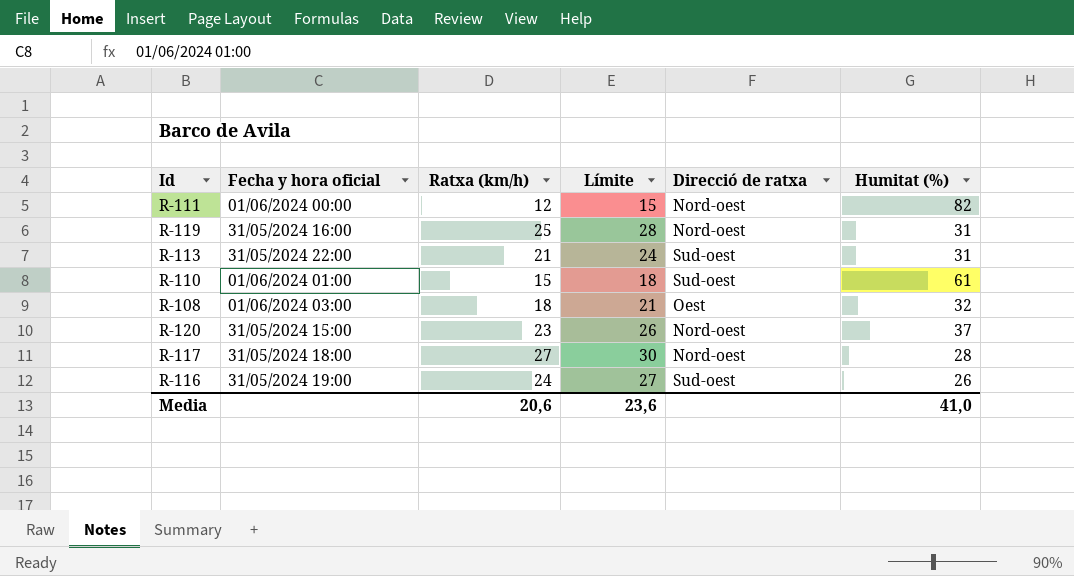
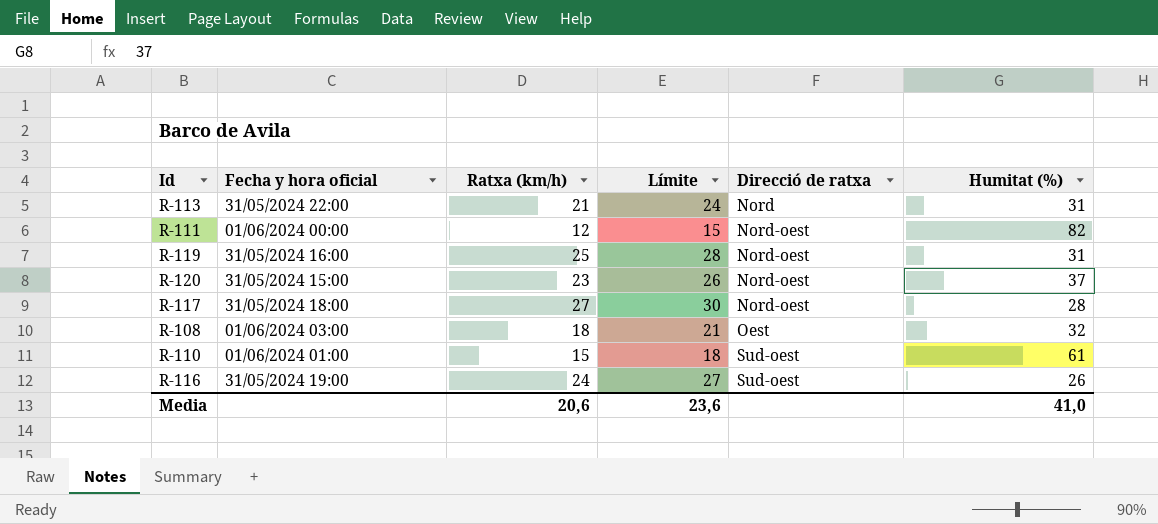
row order: none -> Direcció de ratxa ascending
R-113 | Direcció de ratxa: Sud-oest -> Nord

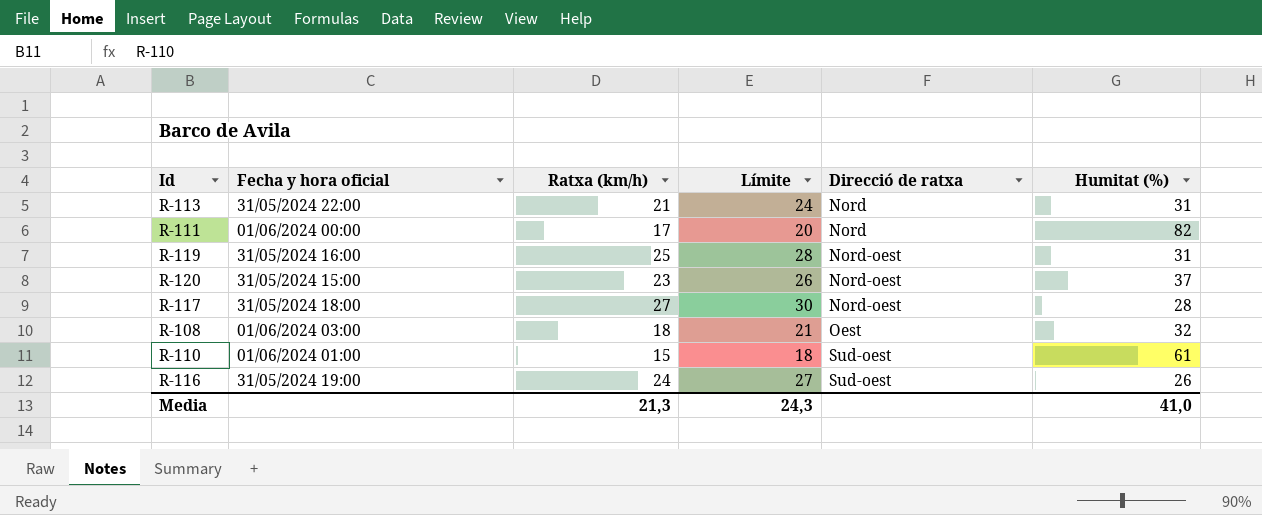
R-111 | Ratxa (km/h): 12 -> 17
R-111 | Límite: 15 -> 20
R-111 | Direcció de ratxa: Nord-oest -> Nord
Media | Ratxa (km/h): 20,6 -> 21,3
Media | Límite: 23,6 -> 24,3

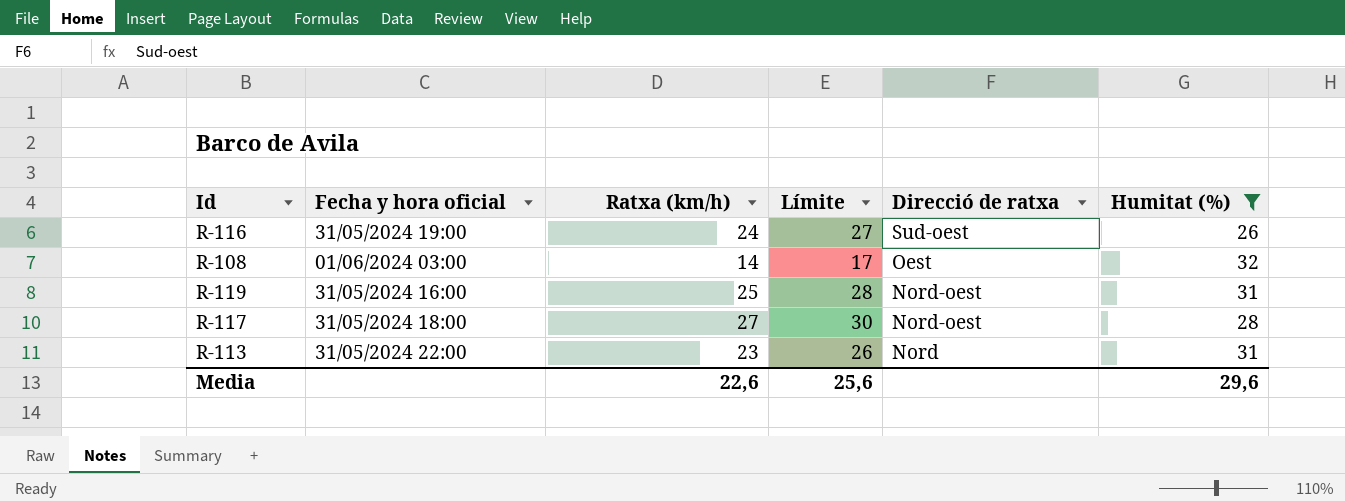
filter: none -> Humitat (%) <= 32
row order: Direcció de ratxa ascending -> Direcció de ratxa descending
R-108 | Ratxa (km/h): 18 -> 14
R-108 | Límite: 21 -> 17
R-113 | Ratxa (km/h): 21 -> 23
R-113 | Límite: 24 -> 26
Media | Ratxa (km/h): 21,3 -> 22,6
Media | Límite: 24,3 -> 25,6
Media | Humitat (%): 41,0 -> 29,6

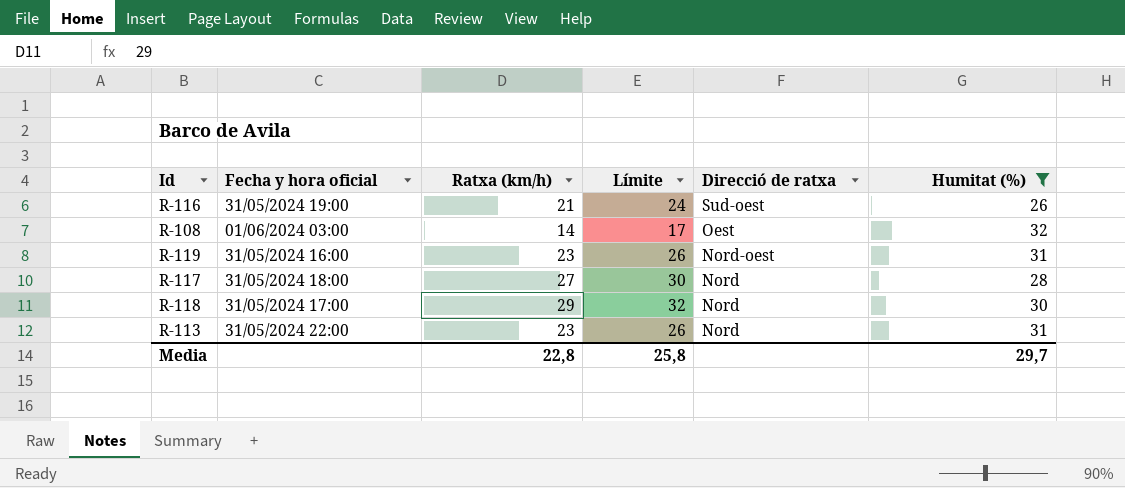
R-116 | Ratxa (km/h): 24 -> 21
R-116 | Límite: 27 -> 24
R-119 | Ratxa (km/h): 25 -> 23
R-119 | Límite: 28 -> 26
R-117 | Direcció de ratxa: Nord-oest -> Nord
row R-118: none -> 31/05/2024 17:00 | 29 | 32 | Nord | 30
Media | Ratxa (km/h): 22,6 -> 22,8
Media | Límite: 25,6 -> 25,8
Media | Humitat (%): 29,6 -> 29,7

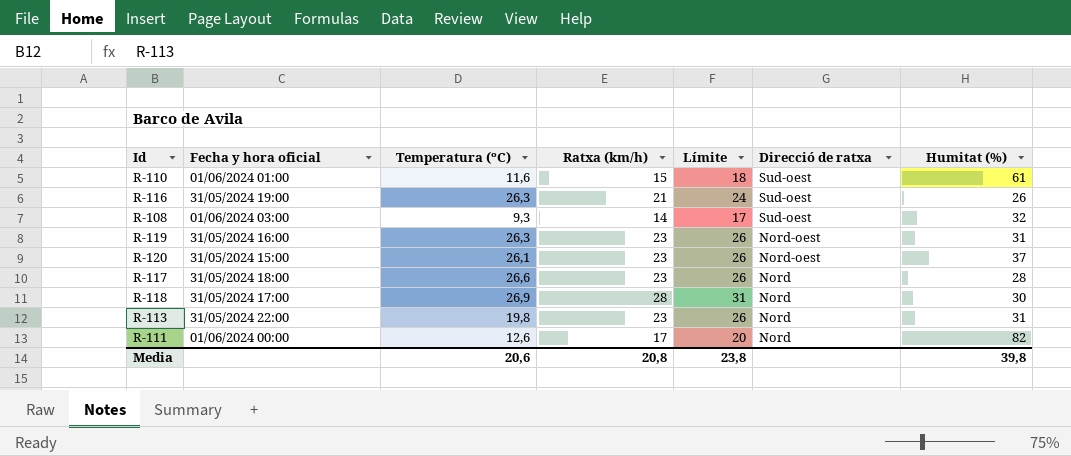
filter: Humitat (%) <= 32 -> none
column Temperatura (ºC) | position: none -> 3
R-108 | Direcció de ratxa: Oest -> Sud-oest
R-117 | Ratxa (km/h): 27 -> 23
R-117 | Límite: 30 -> 26
R-118 | Ratxa (km/h): 29 -> 28
R-118 | Límite: 32 -> 31
Media | Ratxa (km/h): 22,8 -> 20,8
Media | Límite: 25,8 -> 23,8
Media | Humitat (%): 29,7 -> 39,8

